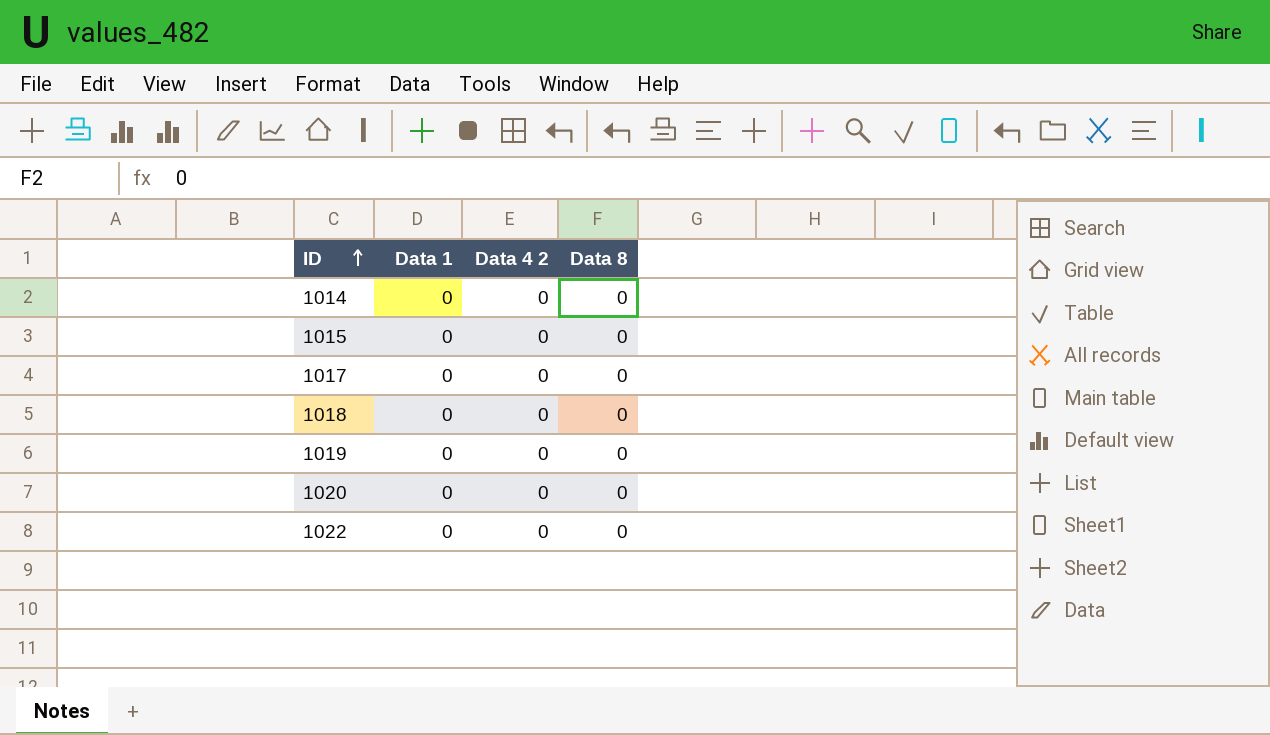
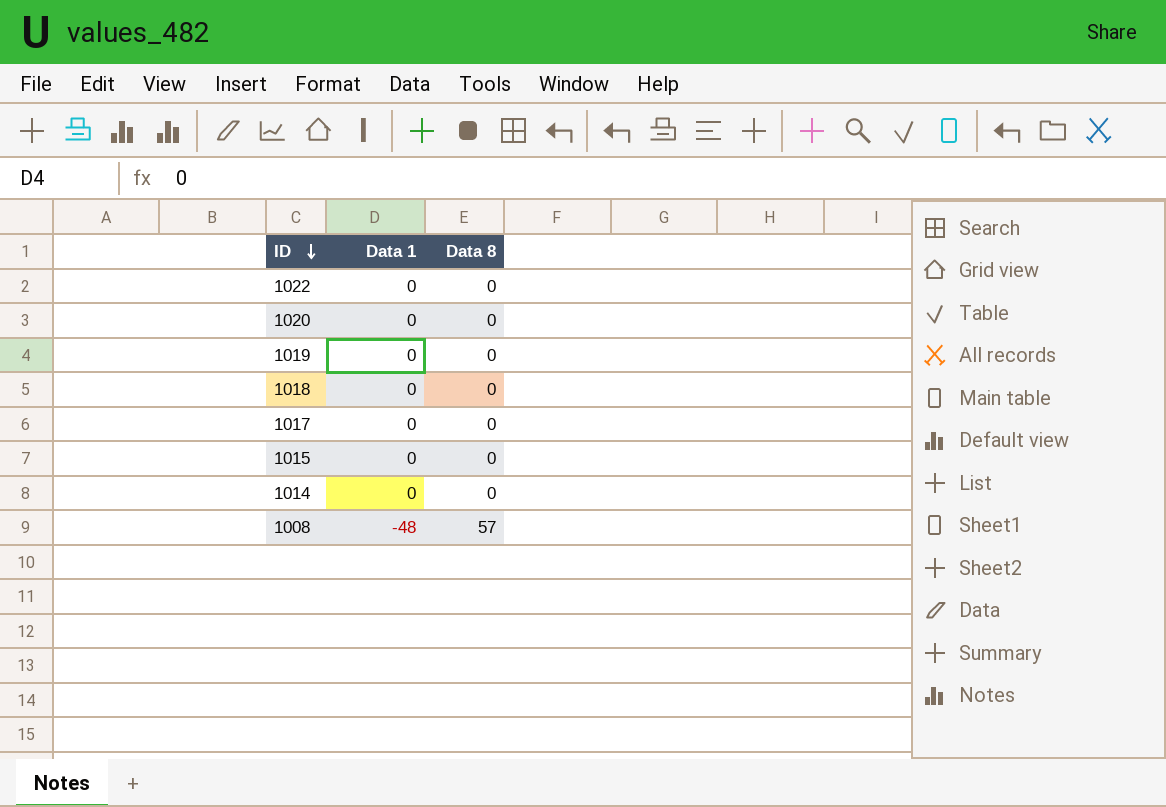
row order: ID ascending -> ID descending
column Data 4 2 | position: 3 -> none
row 1008: none -> -48 | 57

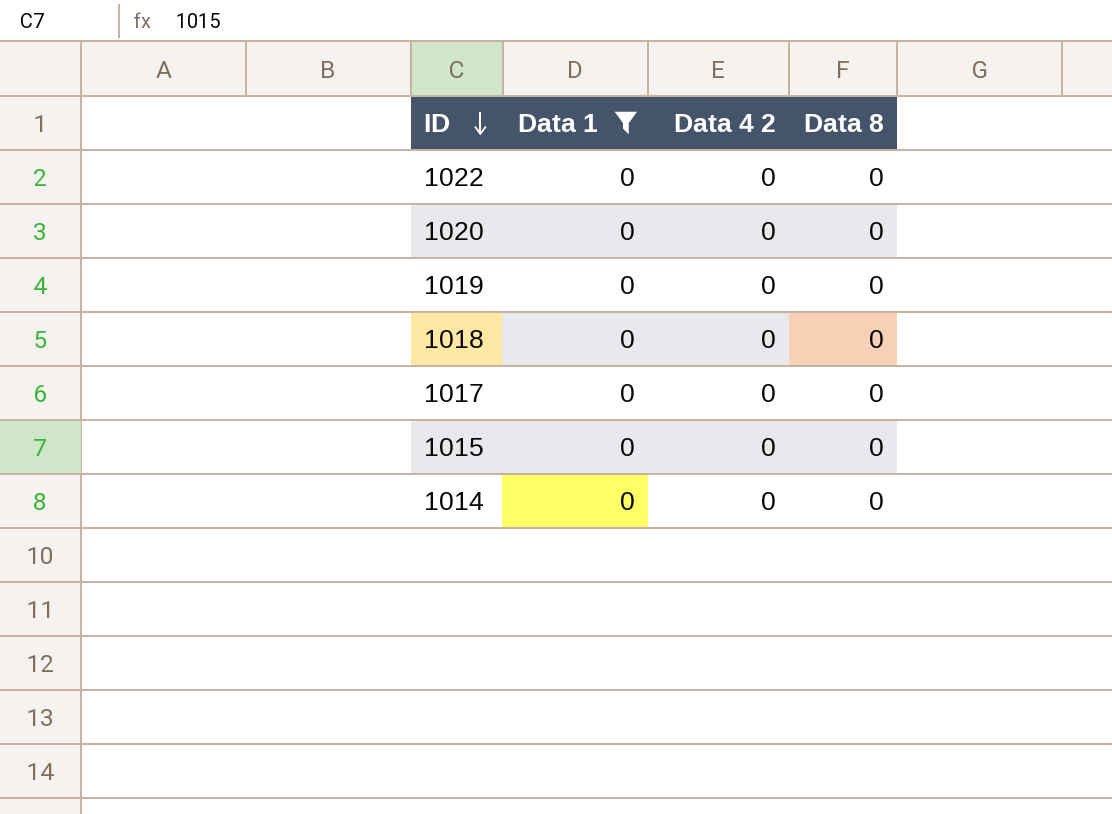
filter: none -> Data 1 = 0
column Data 4 2 | position: none -> 3

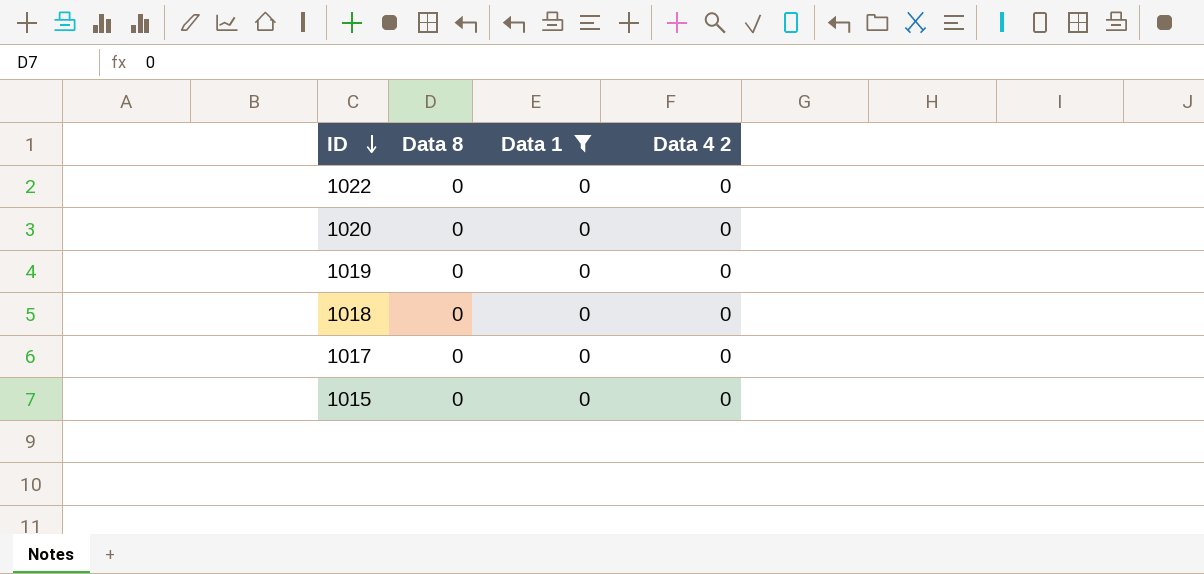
column Data 8 | position: 4 -> 2
row 1014: 0 | 0 | 0 -> none

